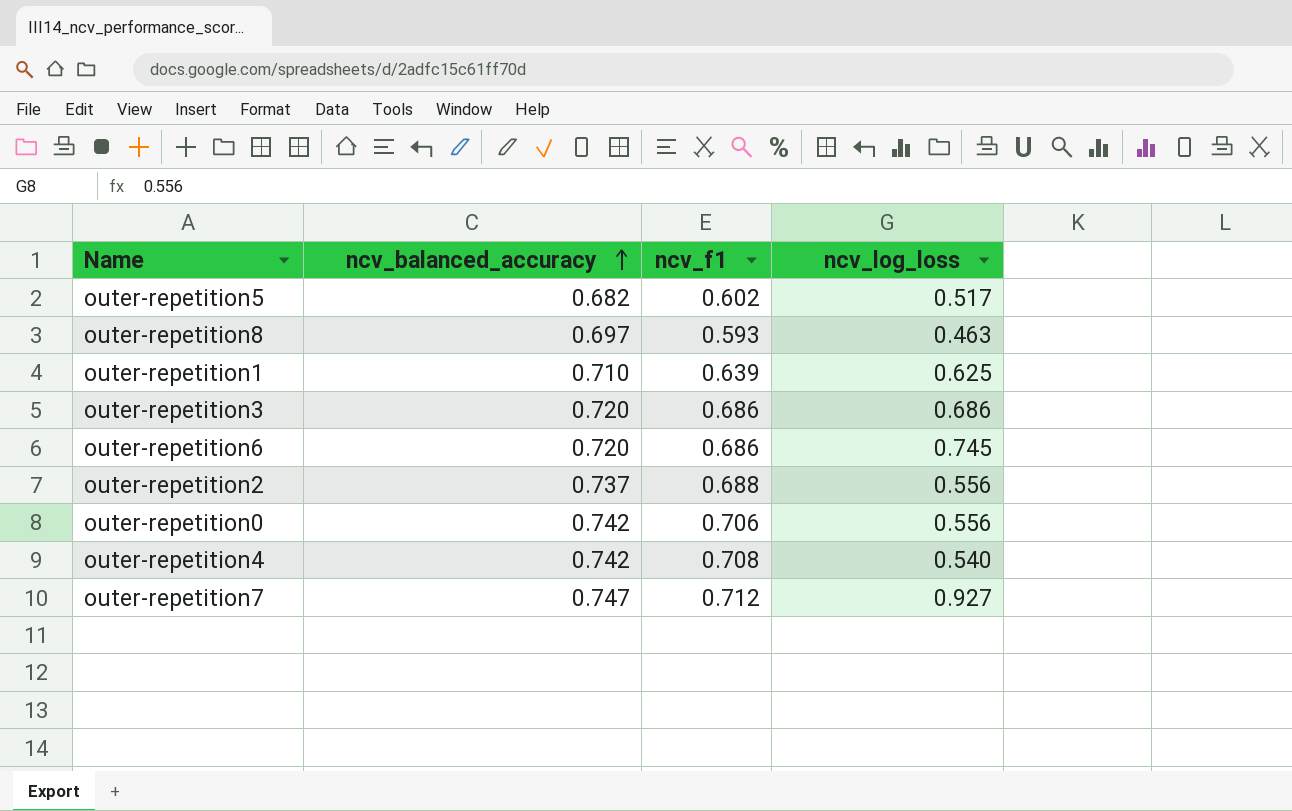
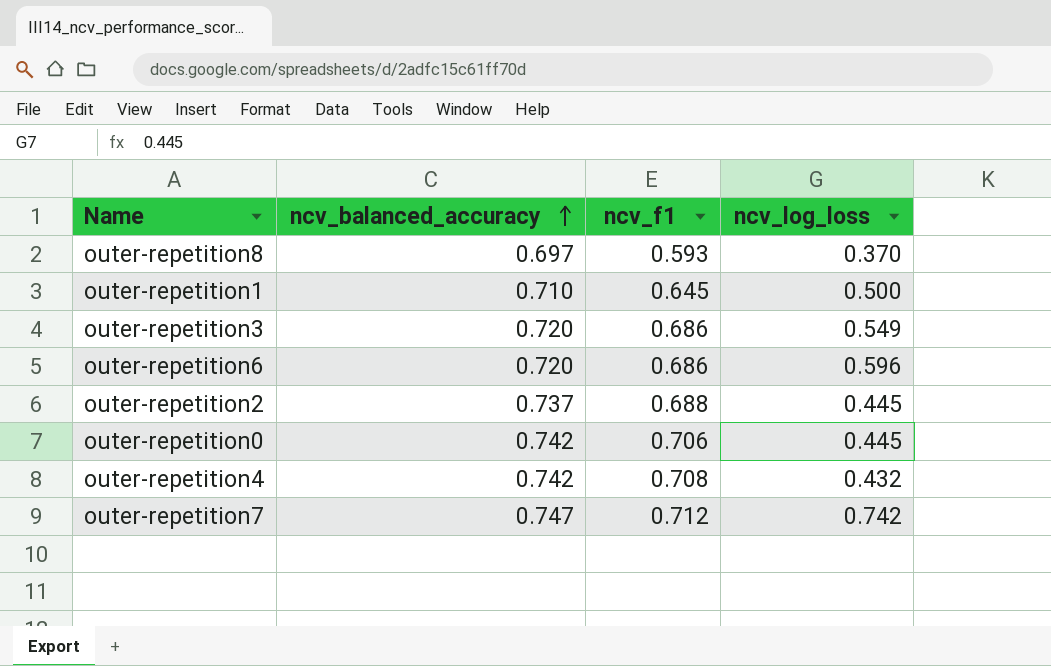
row outer-repetition5: 0.682 | 0.602 | 0.517 -> none
outer-repetition8 | ncv_log_loss: 0.463 -> 0.370
outer-repetition1 | ncv_f1: 0.639 -> 0.645
outer-repetition1 | ncv_log_loss: 0.625 -> 0.500
outer-repetition3 | ncv_log_loss: 0.686 -> 0.549
outer-repetition6 | ncv_log_loss: 0.745 -> 0.596
outer-repetition2 | ncv_log_loss: 0.556 -> 0.445
outer-repetition0 | ncv_log_loss: 0.556 -> 0.445
outer-repetition4 | ncv_log_loss: 0.540 -> 0.432
outer-repetition7 | ncv_log_loss: 0.927 -> 0.742

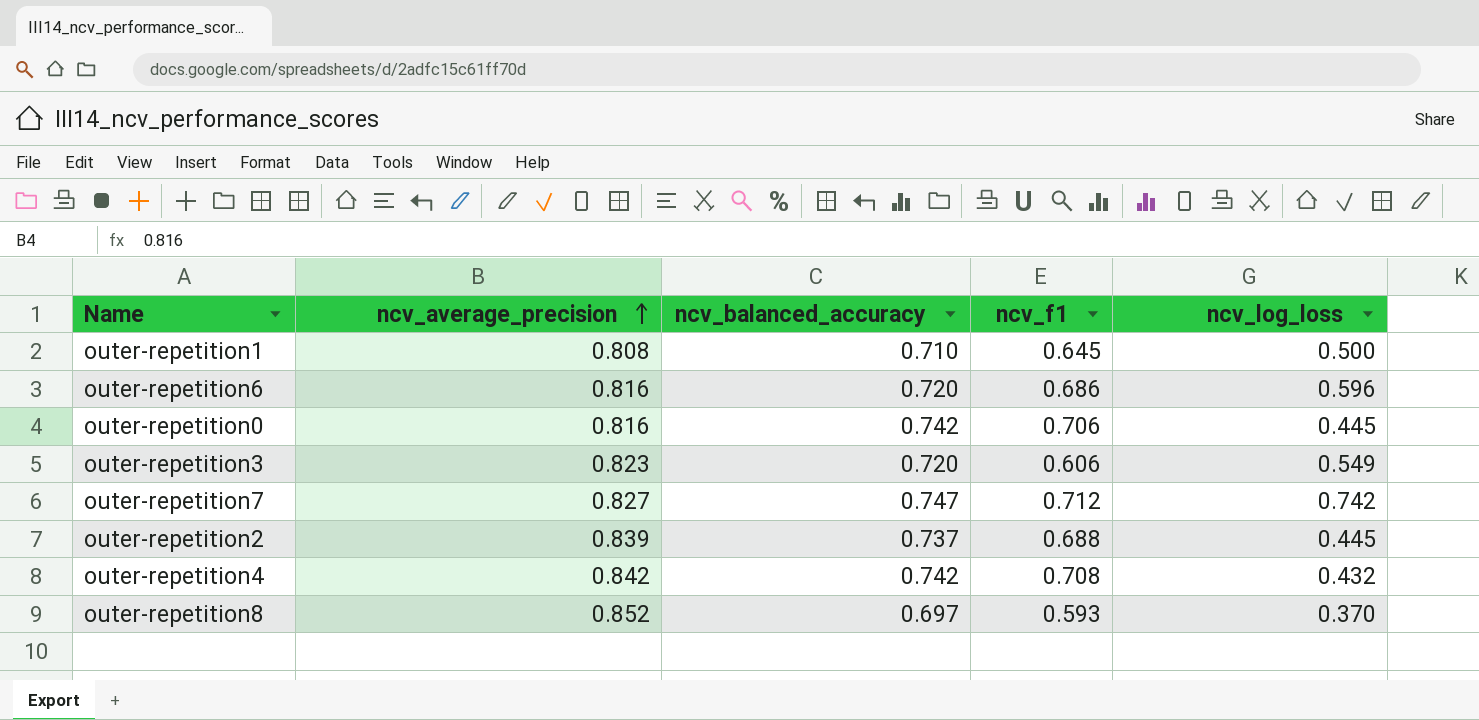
row order: ncv_balanced_accuracy ascending -> ncv_average_precision ascending
column ncv_average_precision | position: none -> 2
outer-repetition3 | ncv_f1: 0.686 -> 0.606

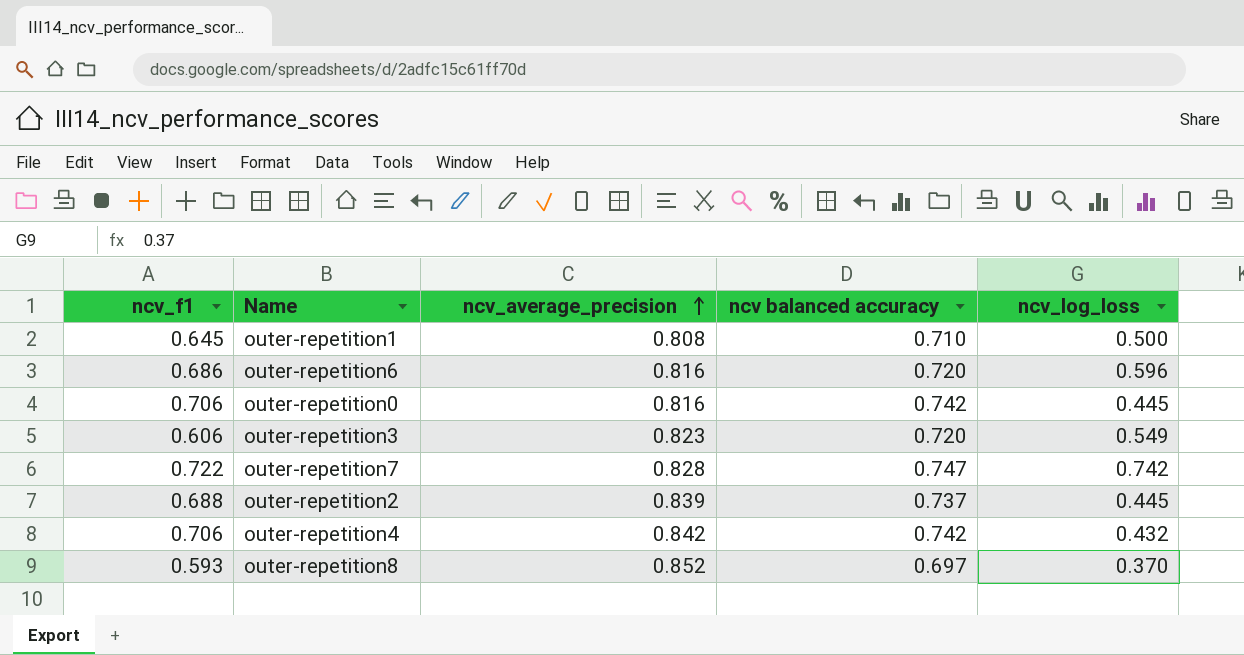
column ncv_f1 | position: 4 -> 1
column name: ncv_balanced_accuracy -> ncv balanced accuracy
outer-repetition7 | ncv_f1: 0.712 -> 0.722
outer-repetition7 | ncv_average_precision: 0.827 -> 0.828
outer-repetition4 | ncv_f1: 0.708 -> 0.706

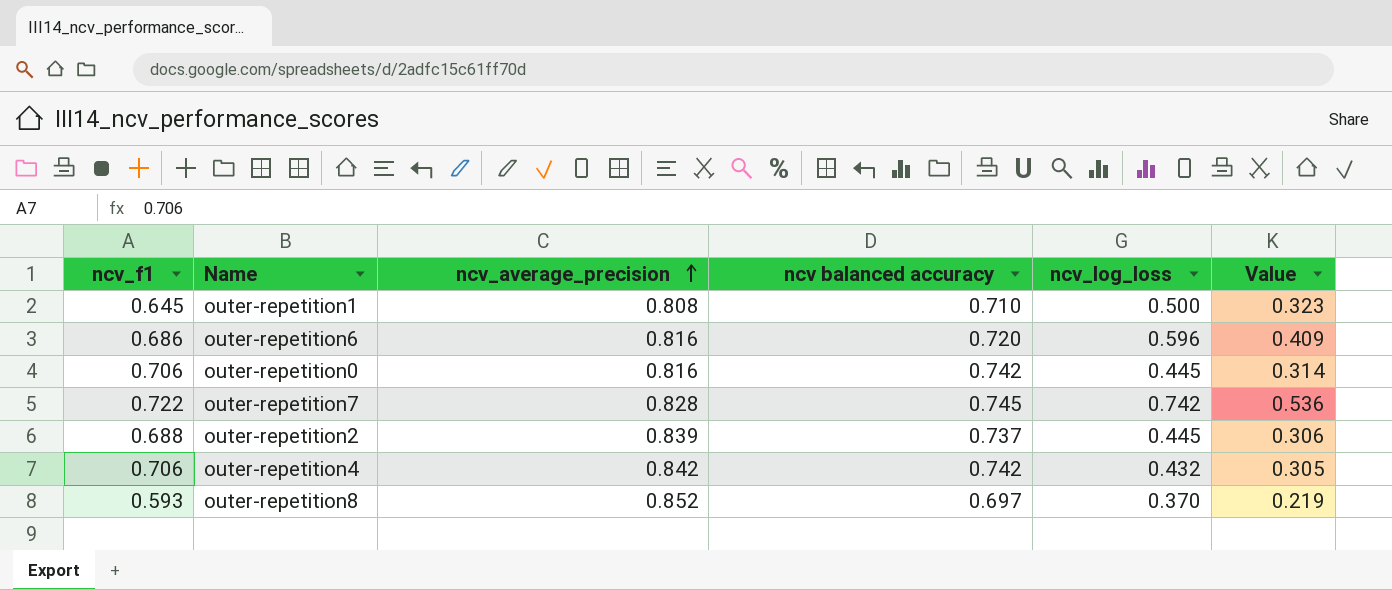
column Value | formula: none -> [ncv_f1] * [ncv_log_loss]
row outer-repetition3: 0.606 | 0.823 | 0.720 | 0.549 -> none
outer-repetition7 | ncv balanced accuracy: 0.747 -> 0.745

